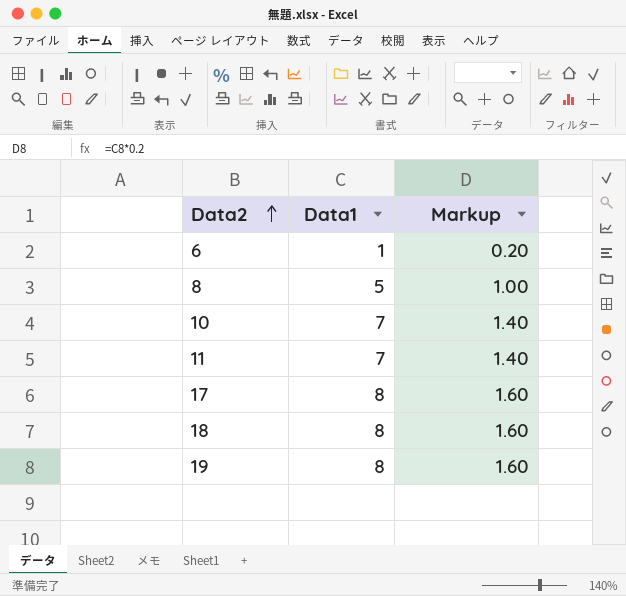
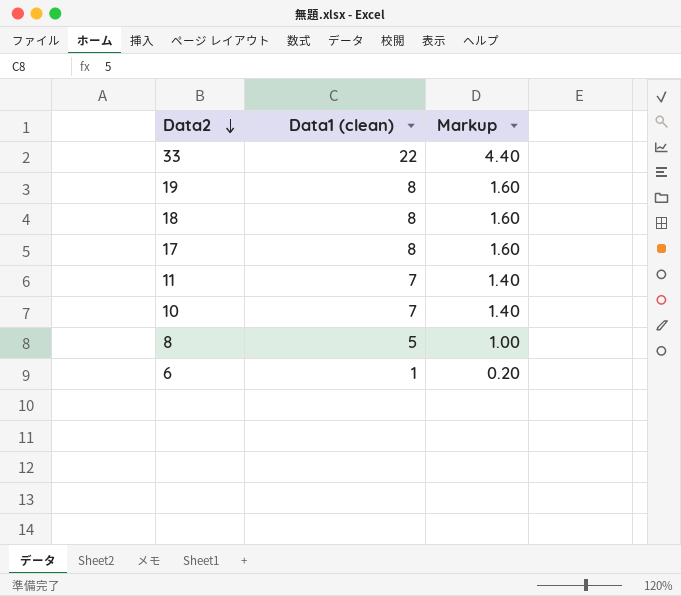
row order: Data2 ascending -> Data2 descending
column name: Data1 -> Data1 (clean)
row 33: none -> 22 | 4.40

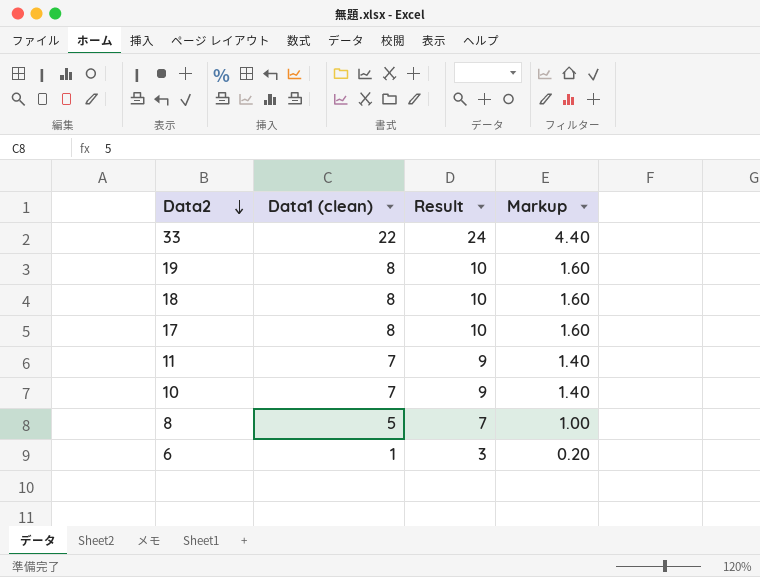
column Result | formula: none -> [Data1 (clean)] + 2

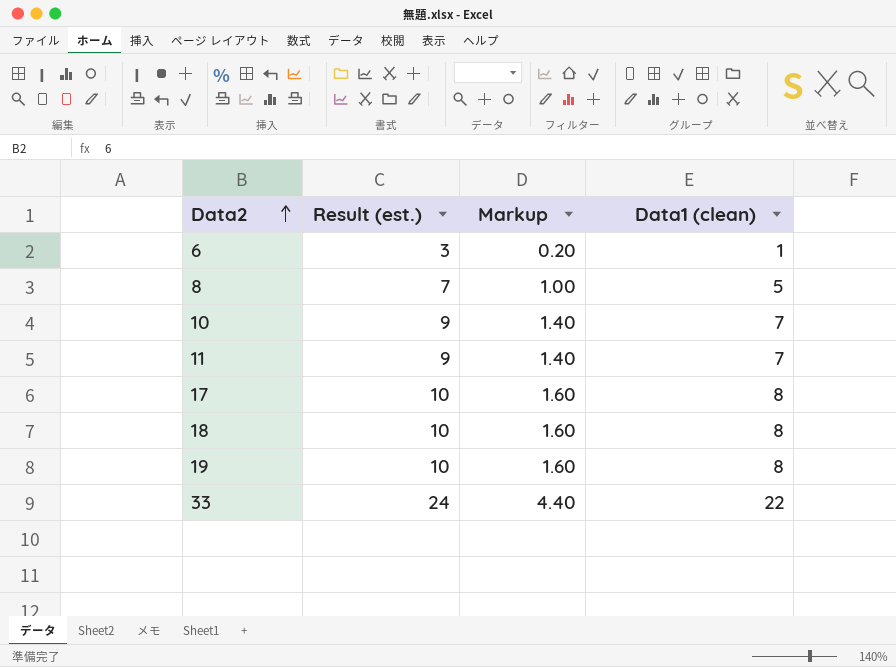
row order: Data2 descending -> Data2 ascending
column name: Result -> Result (est.)
column Data1 (clean) | position: 2 -> 4

